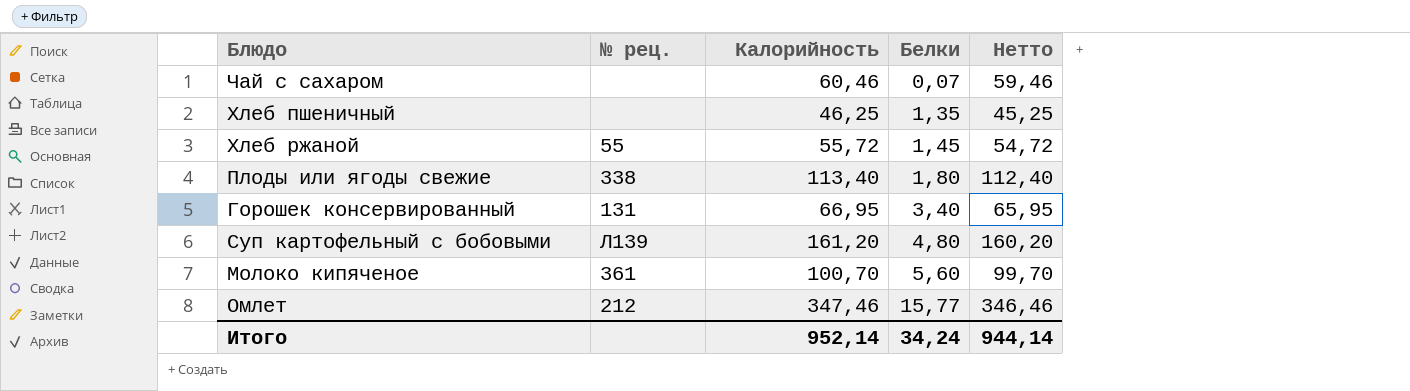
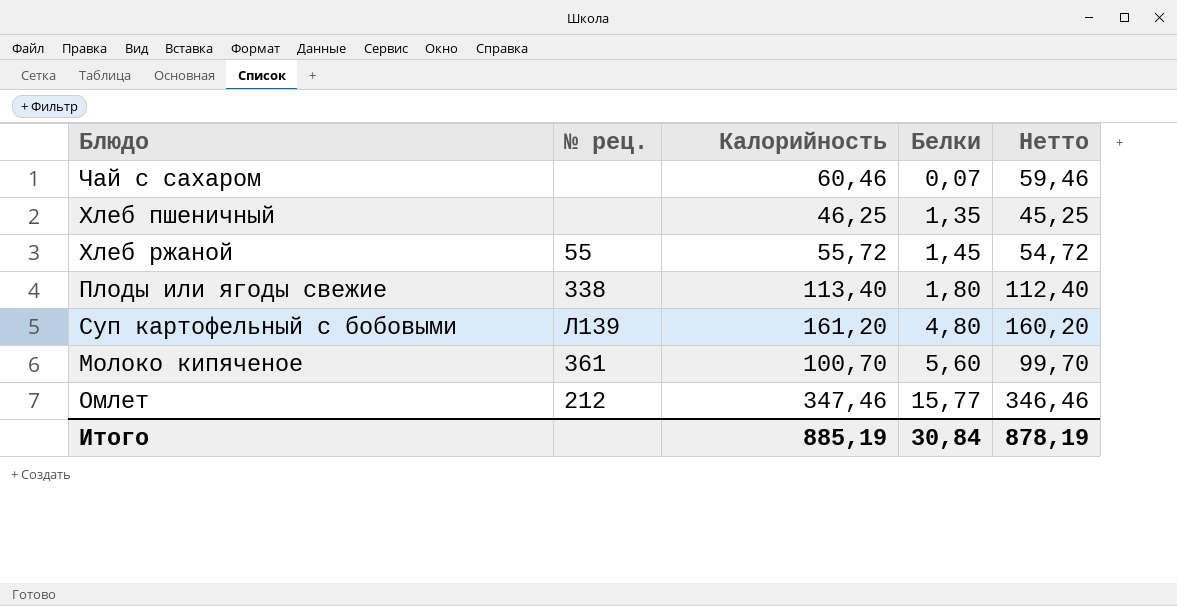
row Горошек консервированный: 131 | 66,95 | 3,40 | 65,95 -> none
Итого | Калорийность: 952,14 -> 885,19
Итого | Белки: 34,24 -> 30,84
Итого | Нетто: 944,14 -> 878,19

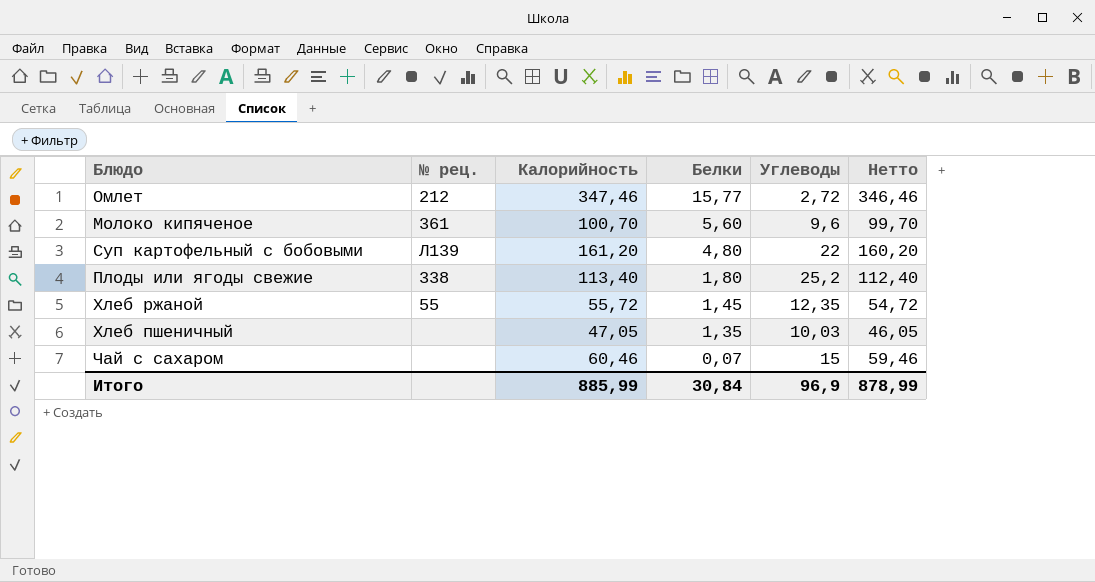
row order: Белки ascending -> Белки descending
column Углеводы | position: none -> 5
Хлеб пшеничный | Калорийность: 46,25 -> 47,05
Хлеб пшеничный | Нетто: 45,25 -> 46,05
Итого | Калорийность: 885,19 -> 885,99
Итого | Нетто: 878,19 -> 878,99

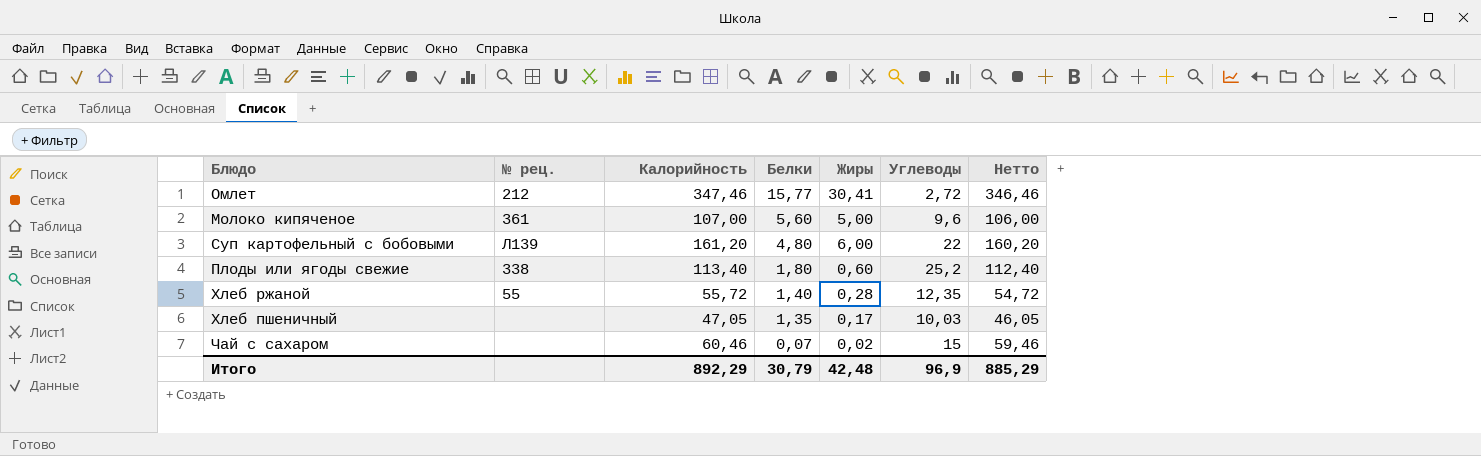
column Жиры | position: none -> 5
Молоко кипяченое | Калорийность: 100,70 -> 107,00
Молоко кипяченое | Нетто: 99,70 -> 106,00
Хлеб ржаной | Белки: 1,45 -> 1,40
Итого | Калорийность: 885,99 -> 892,29
Итого | Белки: 30,84 -> 30,79
Итого | Нетто: 878,99 -> 885,29

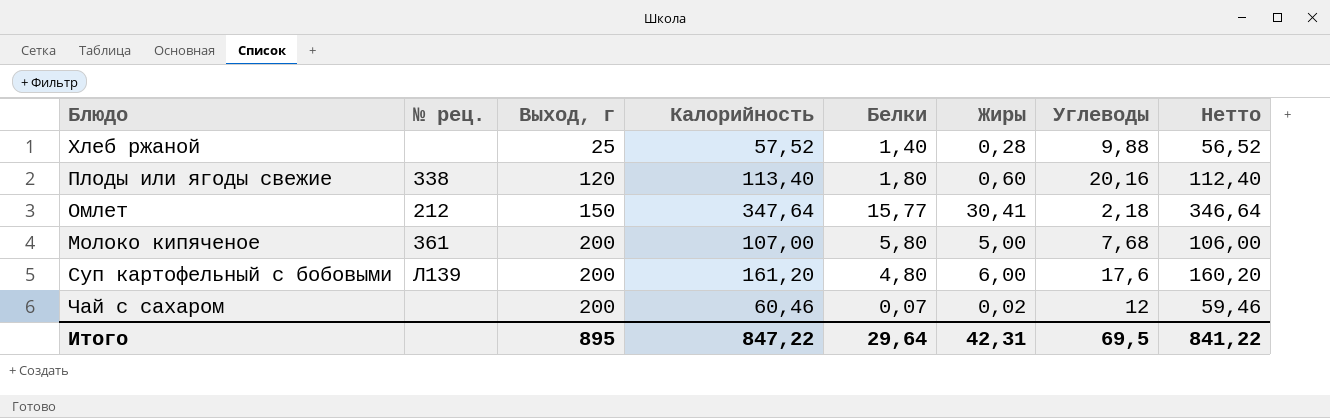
row order: Белки descending -> Выход, г ascending
column Выход, г | position: none -> 3
row Хлеб пшеничный: none | 47,05 | 1,35 | 0,17 | 10,03 | 46,05 -> none
Хлеб ржаной | № рец.: 55 -> none
Хлеб ржаной | Калорийность: 55,72 -> 57,52
Хлеб ржаной | Углеводы: 12,35 -> 9,88
Хлеб ржаной | Нетто: 54,72 -> 56,52
Плоды или ягоды свежие | Углеводы: 25,2 -> 20,16
Омлет | Калорийность: 347,46 -> 347,64
Омлет | Углеводы: 2,72 -> 2,18
Омлет | Нетто: 346,46 -> 346,64
Молоко кипяченое | Белки: 5,60 -> 5,80
Молоко кипяченое | Углеводы: 9,6 -> 7,68
Суп картофельный с бобовыми | Углеводы: 22 -> 17,6
Чай с сахаром | Углеводы: 15 -> 12
Итого | Калорийность: 892,29 -> 847,22
Итого | Белки: 30,79 -> 29,64
Итого | Жиры: 42,48 -> 42,31
Итого | Углеводы: 96,9 -> 69,5
Итого | Нетто: 885,29 -> 841,22

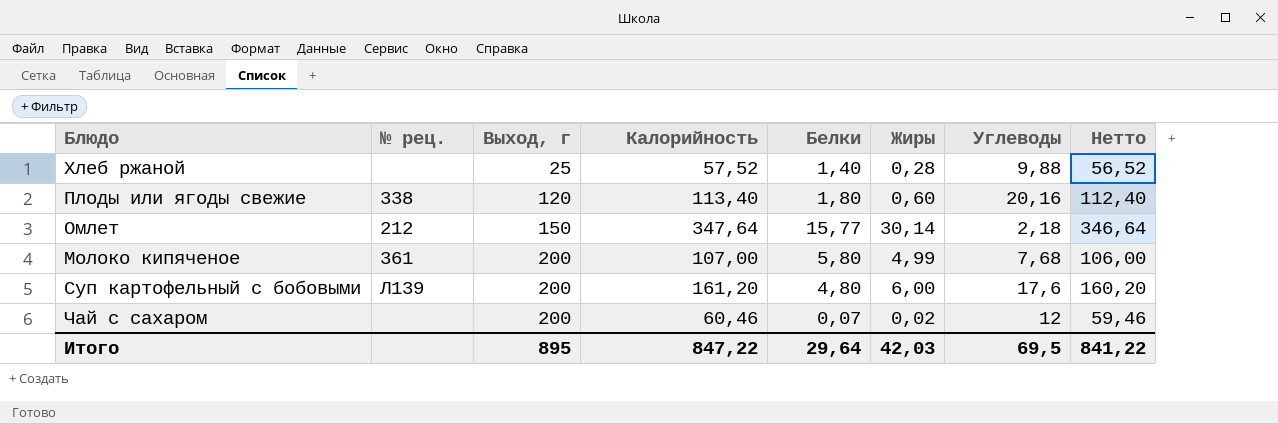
Омлет | Жиры: 30,41 -> 30,14
Молоко кипяченое | Жиры: 5,00 -> 4,99
Итого | Жиры: 42,31 -> 42,03

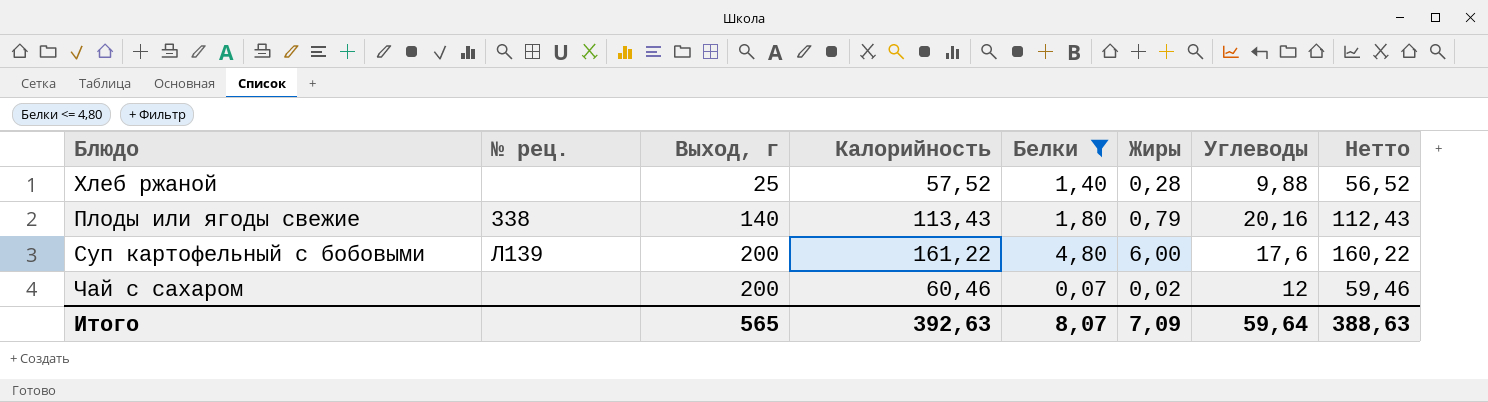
filter: none -> Белки <= 4,80
Плоды или ягоды свежие | Выход, г: 120 -> 140
Плоды или ягоды свежие | Калорийность: 113,40 -> 113,43
Плоды или ягоды свежие | Жиры: 0,60 -> 0,79
Плоды или ягоды свежие | Нетто: 112,40 -> 112,43
Суп картофельный с бобовыми | Калорийность: 161,20 -> 161,22
Суп картофельный с бобовыми | Нетто: 160,20 -> 160,22
Итого | Выход, г: 895 -> 565
Итого | Калорийность: 847,22 -> 392,63
Итого | Белки: 29,64 -> 8,07
Итого | Жиры: 42,03 -> 7,09
Итого | Углеводы: 69,5 -> 59,64
Итого | Нетто: 841,22 -> 388,63

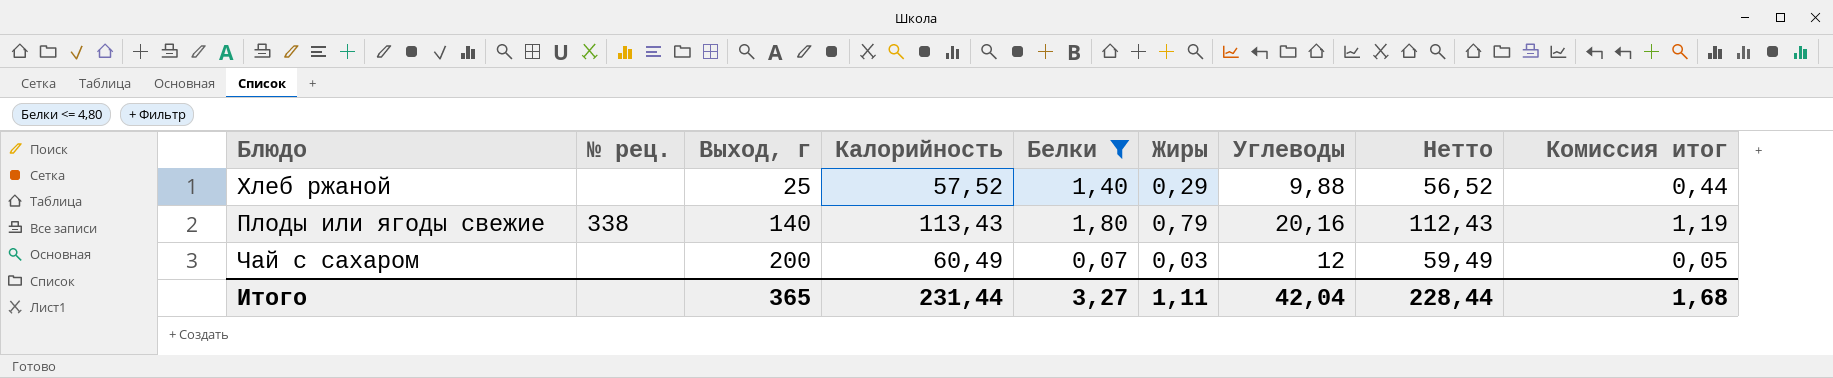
column Комиссия итог | formula: none -> [Жиры] * 1,5
row Суп картофельный с бобовыми: Л139 | 200 | 161,22 | 4,80 | 6,00 | 17,6 | 160,22 -> none
Хлеб ржаной | Жиры: 0,28 -> 0,29
Чай с сахаром | Калорийность: 60,46 -> 60,49
Чай с сахаром | Жиры: 0,02 -> 0,03
Чай с сахаром | Нетто: 59,46 -> 59,49
Итого | Выход, г: 565 -> 365
Итого | Калорийность: 392,63 -> 231,44
Итого | Белки: 8,07 -> 3,27
Итого | Жиры: 7,09 -> 1,11
Итого | Углеводы: 59,64 -> 42,04
Итого | Нетто: 388,63 -> 228,44

